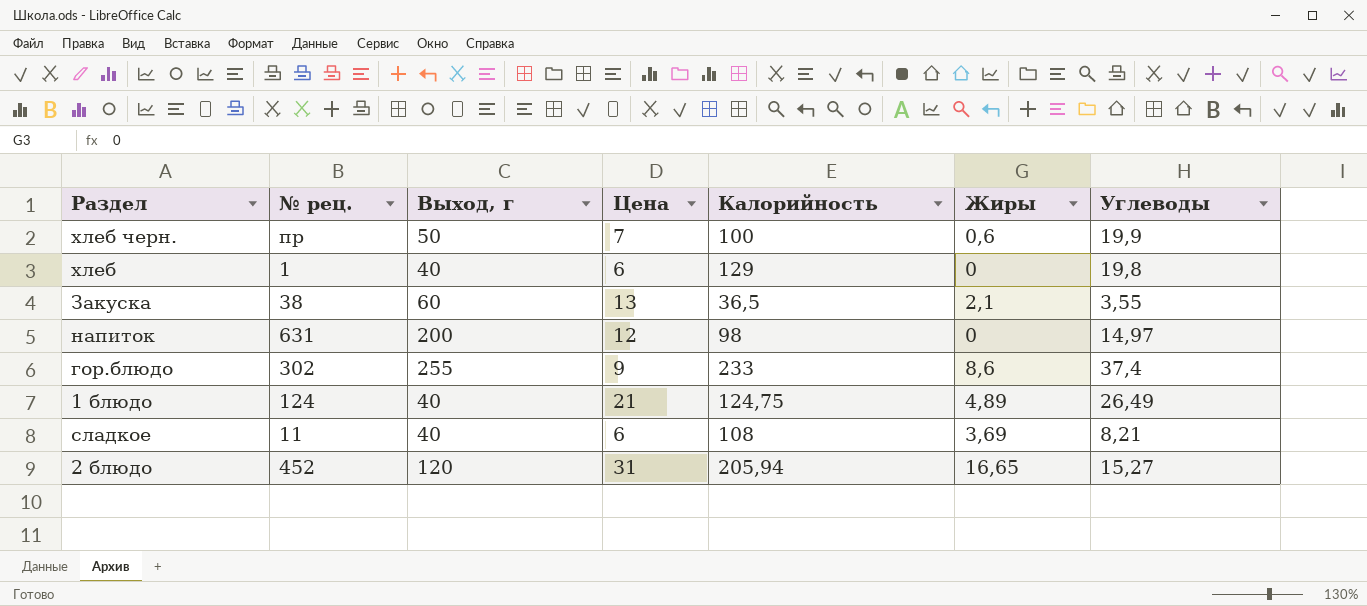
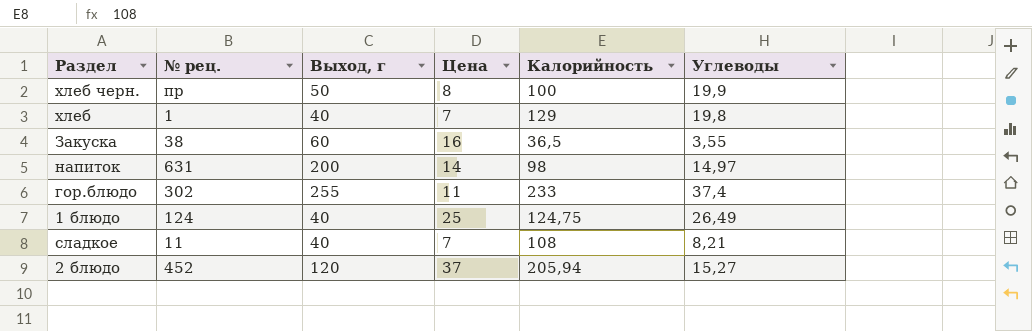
column Жиры | position: 6 -> none
хлеб черн. | Цена: 7 -> 8
хлеб | Цена: 6 -> 7
Закуска | Цена: 13 -> 16
напиток | Цена: 12 -> 14
гор.блюдо | Цена: 9 -> 11
1 блюдо | Цена: 21 -> 25
сладкое | Цена: 6 -> 7
2 блюдо | Цена: 31 -> 37

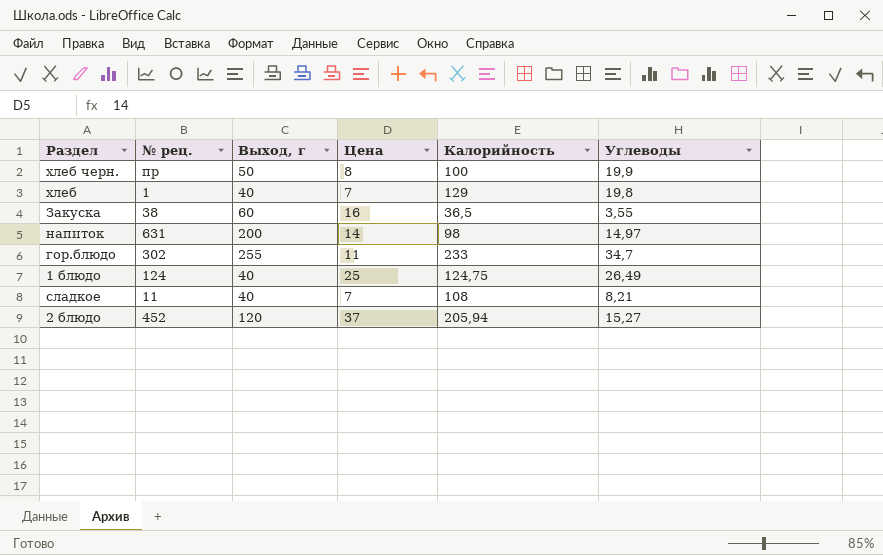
гор.блюдо | Углеводы: 37,4 -> 34,7

